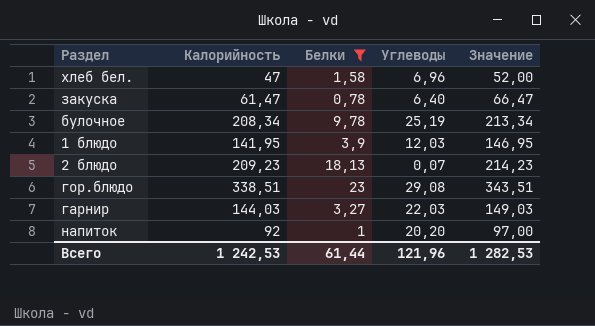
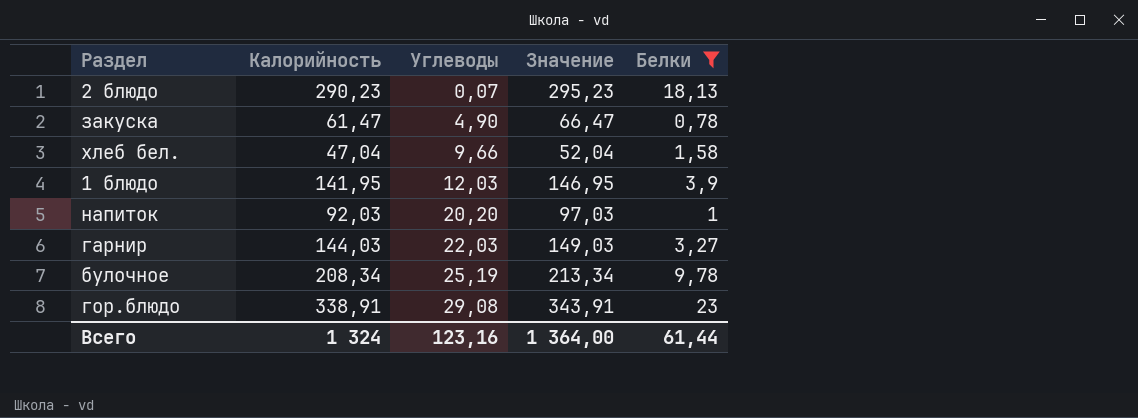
row order: none -> Углеводы ascending
column Белки | position: 3 -> 5
2 блюдо | Калорийность: 209,23 -> 290,23
2 блюдо | Значение: 214,23 -> 295,23
закуска | Углеводы: 6,40 -> 4,90
хлеб бел. | Калорийность: 47 -> 47,04
хлеб бел. | Углеводы: 6,96 -> 9,66
хлеб бел. | Значение: 52,00 -> 52,04
напиток | Калорийность: 92 -> 92,03
напиток | Значение: 97,00 -> 97,03
гор.блюдо | Калорийность: 338,51 -> 338,91
гор.блюдо | Значение: 343,51 -> 343,91
Всего | Калорийность: 1 242,53 -> 1 324
Всего | Углеводы: 121,96 -> 123,16
Всего | Значение: 1 282,53 -> 1 364,00

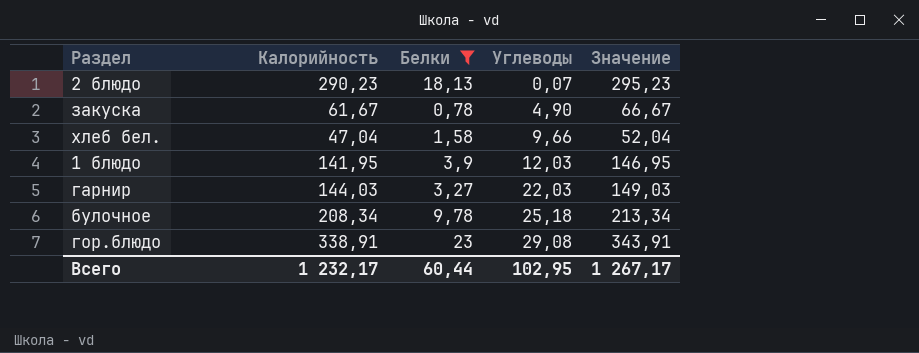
column Белки | position: 5 -> 3
row напиток: 92,03 | 20,20 | 97,03 | 1 -> none
закуска | Калорийность: 61,47 -> 61,67
закуска | Значение: 66,47 -> 66,67
булочное | Углеводы: 25,19 -> 25,18
Всего | Калорийность: 1 324 -> 1 232,17
Всего | Белки: 61,44 -> 60,44
Всего | Углеводы: 123,16 -> 102,95
Всего | Значение: 1 364,00 -> 1 267,17

